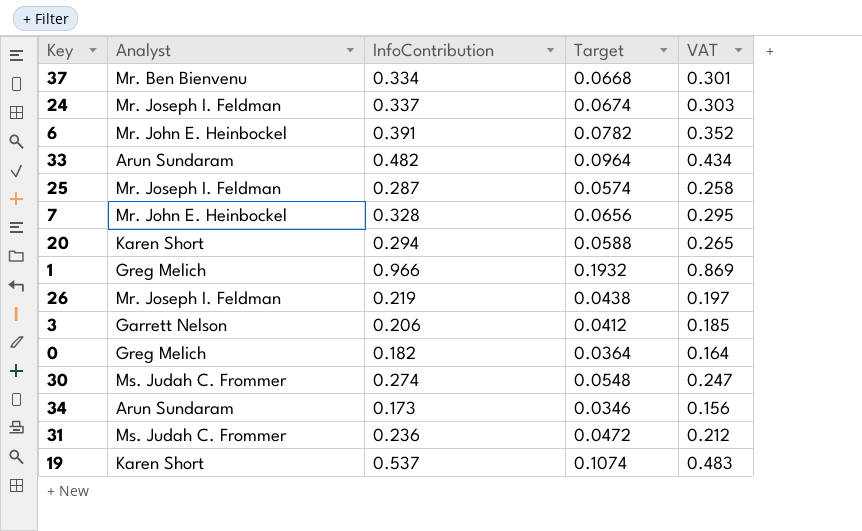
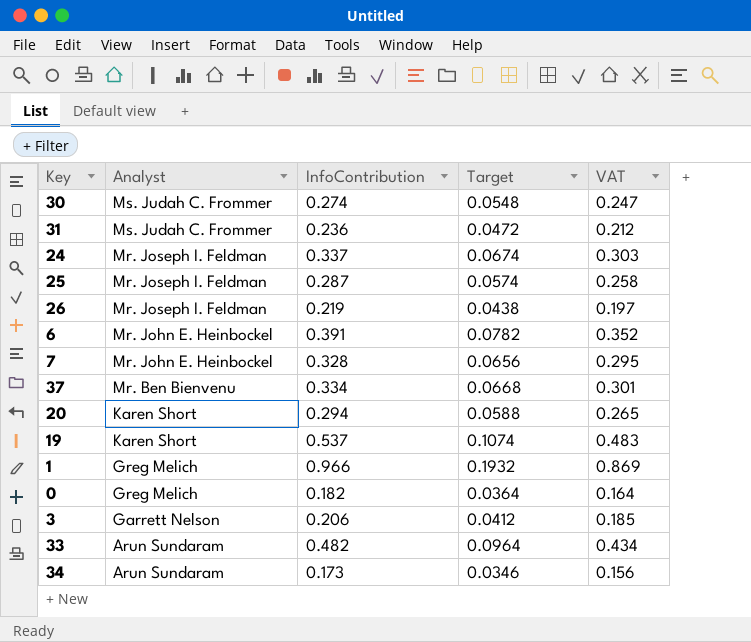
row order: none -> Analyst descending

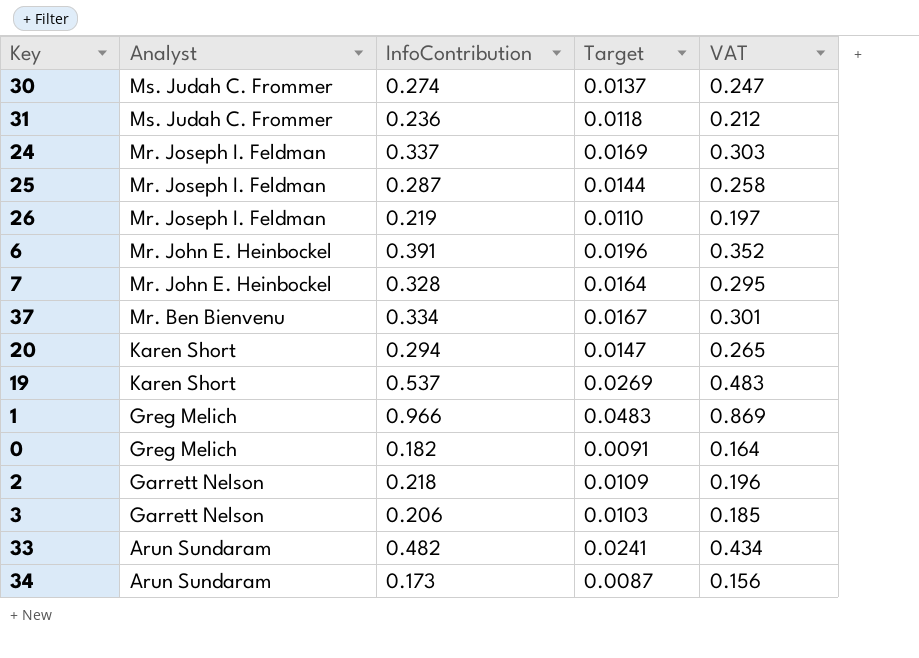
column Target | formula: [InfoContribution] * 0.2 -> [InfoContribution] * 0.05
row 2: none -> Garrett Nelson | 0.218 | 0.0109 | 0.196

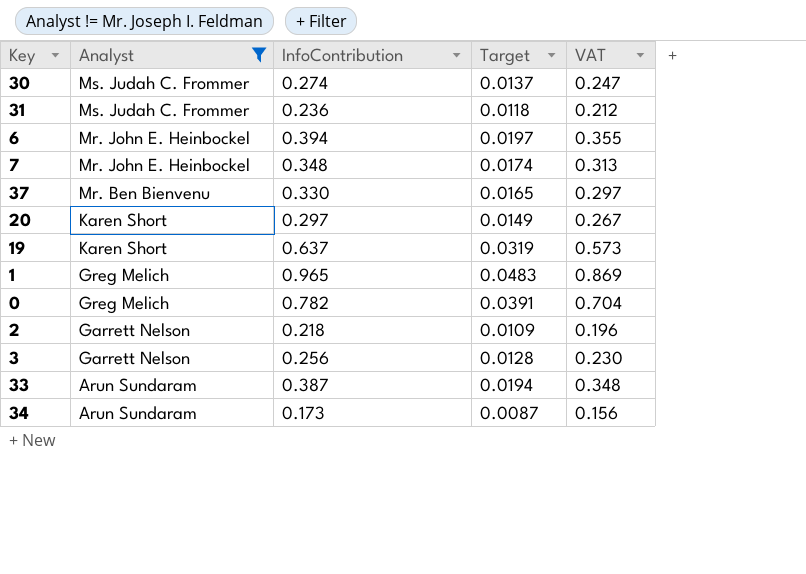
filter: none -> Analyst != Mr. Joseph I. Feldman
6 | InfoContribution: 0.391 -> 0.394
6 | Target: 0.0196 -> 0.0197
6 | VAT: 0.352 -> 0.355
7 | InfoContribution: 0.328 -> 0.348
7 | Target: 0.0164 -> 0.0174
7 | VAT: 0.295 -> 0.313
37 | InfoContribution: 0.334 -> 0.330
37 | Target: 0.0167 -> 0.0165
37 | VAT: 0.301 -> 0.297
20 | InfoContribution: 0.294 -> 0.297
20 | Target: 0.0147 -> 0.0149
20 | VAT: 0.265 -> 0.267
19 | InfoContribution: 0.537 -> 0.637
19 | Target: 0.0269 -> 0.0319
19 | VAT: 0.483 -> 0.573
1 | InfoContribution: 0.966 -> 0.965
0 | InfoContribution: 0.182 -> 0.782
0 | Target: 0.0091 -> 0.0391
0 | VAT: 0.164 -> 0.704
3 | InfoContribution: 0.206 -> 0.256
3 | Target: 0.0103 -> 0.0128
3 | VAT: 0.185 -> 0.230
33 | InfoContribution: 0.482 -> 0.387
33 | Target: 0.0241 -> 0.0194
33 | VAT: 0.434 -> 0.348

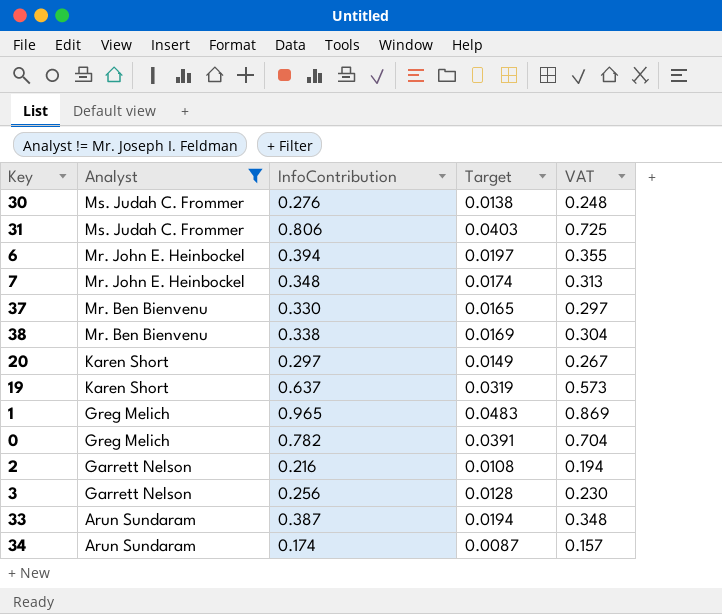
30 | InfoContribution: 0.274 -> 0.276
30 | Target: 0.0137 -> 0.0138
30 | VAT: 0.247 -> 0.248
31 | InfoContribution: 0.236 -> 0.806
31 | Target: 0.0118 -> 0.0403
31 | VAT: 0.212 -> 0.725
row 38: none -> Mr. Ben Bienvenu | 0.338 | 0.0169 | 0.304
2 | InfoContribution: 0.218 -> 0.216
2 | Target: 0.0109 -> 0.0108
2 | VAT: 0.196 -> 0.194
34 | InfoContribution: 0.173 -> 0.174
34 | VAT: 0.156 -> 0.157

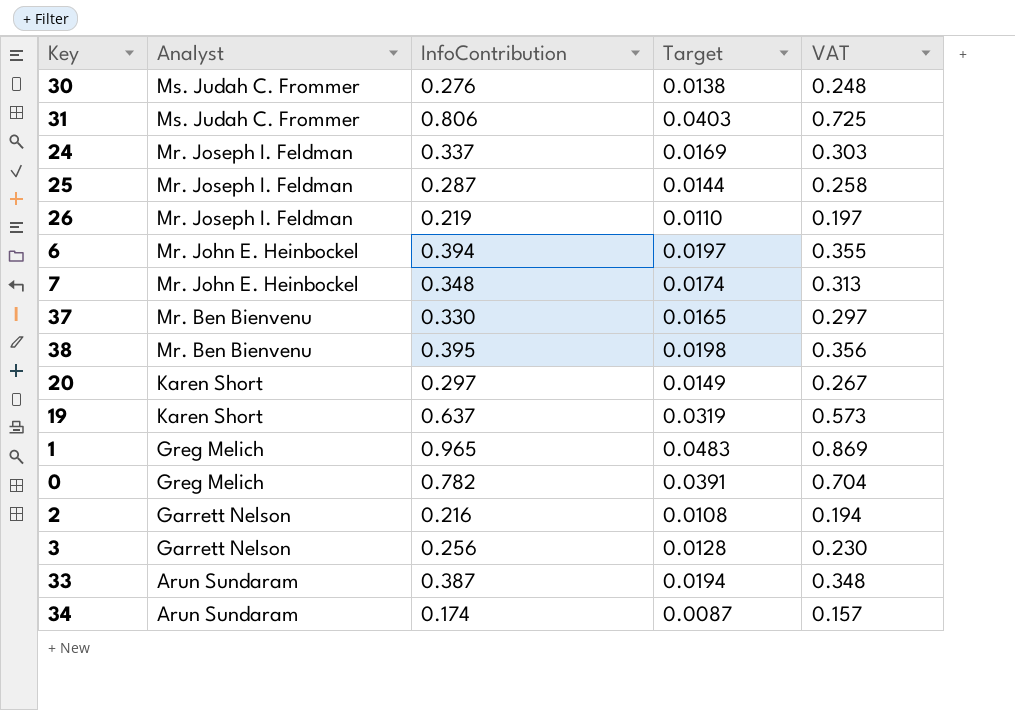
filter: Analyst != Mr. Joseph I. Feldman -> none
38 | InfoContribution: 0.338 -> 0.395
38 | Target: 0.0169 -> 0.0198
38 | VAT: 0.304 -> 0.356

